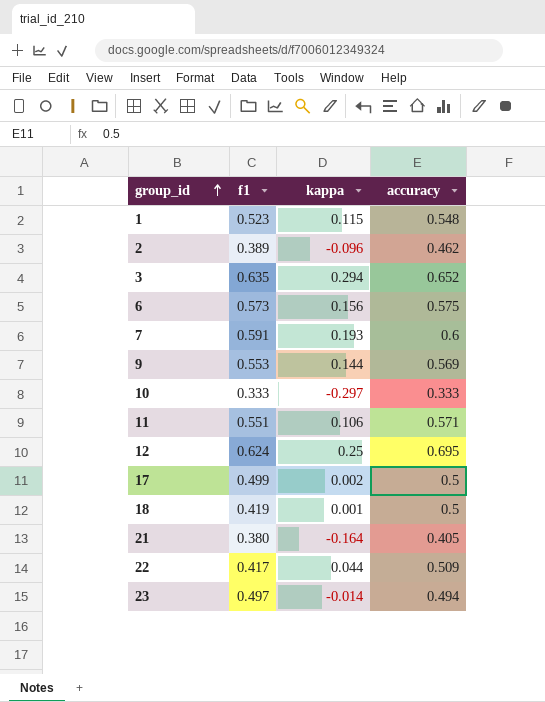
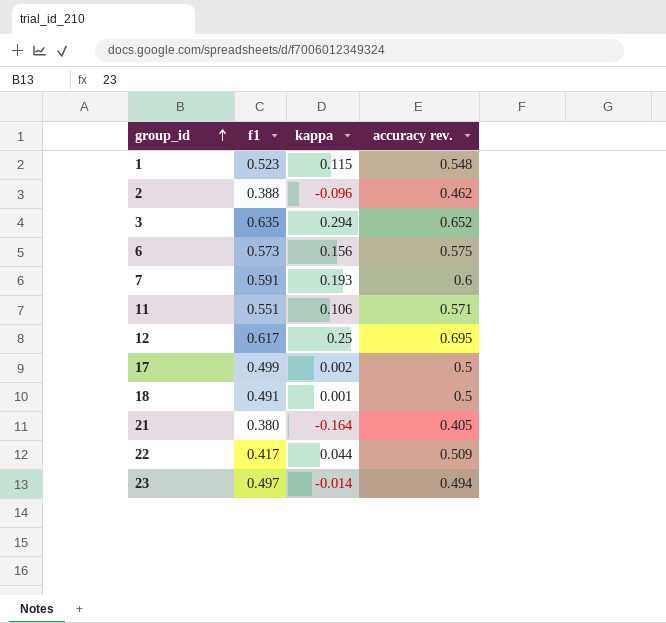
column name: accuracy -> accuracy rev.
row 9: 0.553 | 0.144 | 0.569 -> none
row 10: 0.333 | -0.297 | 0.333 -> none
2 | f1: 0.389 -> 0.388
12 | f1: 0.624 -> 0.617
18 | f1: 0.419 -> 0.491

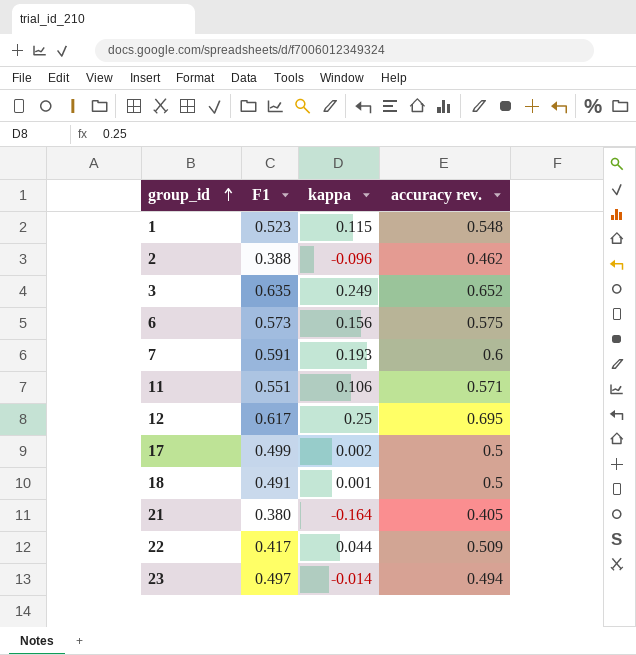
column name: f1 -> F1
3 | kappa: 0.294 -> 0.249

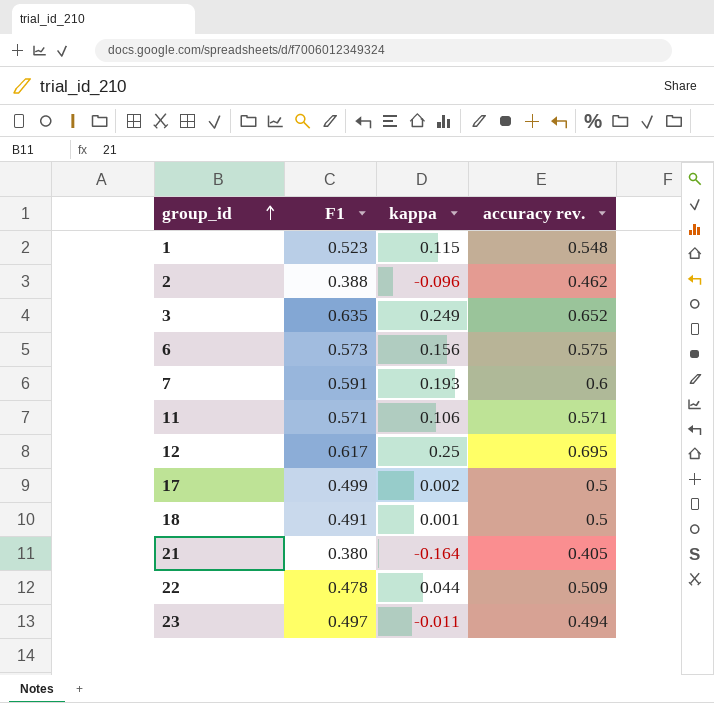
11 | F1: 0.551 -> 0.571
22 | F1: 0.417 -> 0.478
23 | kappa: -0.014 -> -0.011

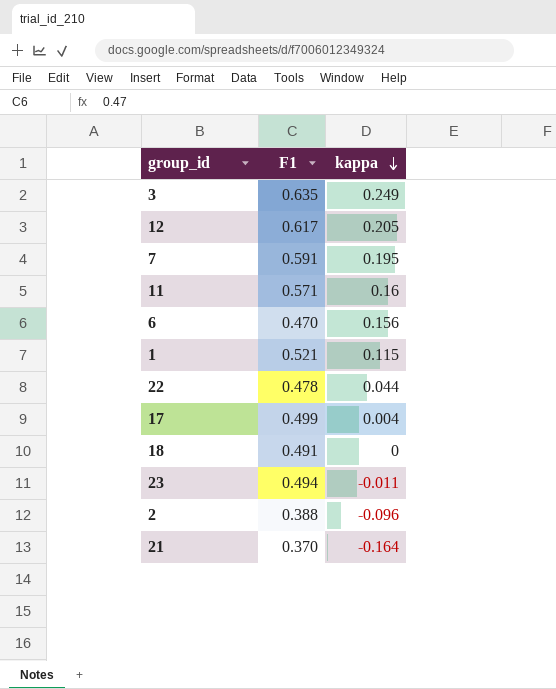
row order: group_id ascending -> kappa descending
column accuracy rev. | position: 4 -> none
12 | kappa: 0.25 -> 0.205
7 | kappa: 0.193 -> 0.195
11 | kappa: 0.106 -> 0.16
6 | F1: 0.573 -> 0.470
1 | F1: 0.523 -> 0.521
17 | kappa: 0.002 -> 0.004
18 | kappa: 0.001 -> 0
23 | F1: 0.497 -> 0.494
21 | F1: 0.380 -> 0.370

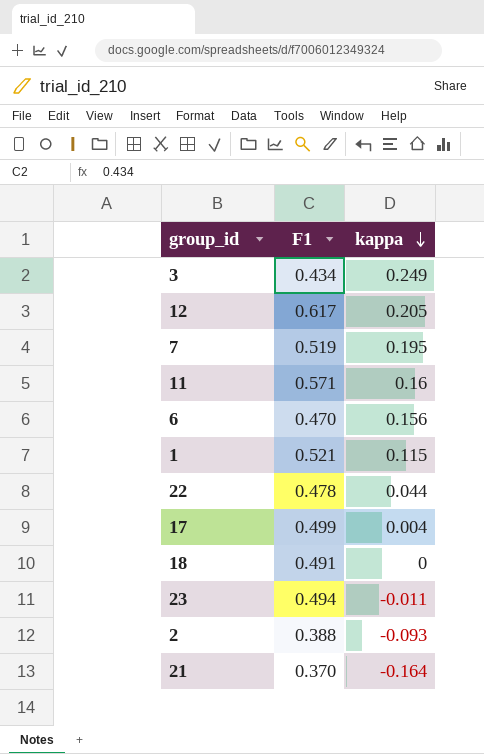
3 | F1: 0.635 -> 0.434
7 | F1: 0.591 -> 0.519
2 | kappa: -0.096 -> -0.093

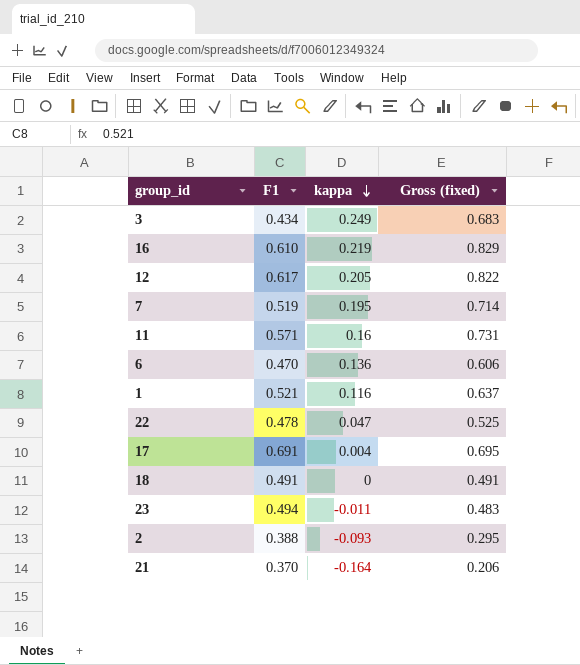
column Gross (fixed) | formula: none -> [F1] + [kappa]
row 16: none -> 0.610 | 0.219 | 0.829
6 | kappa: 0.156 -> 0.136
1 | kappa: 0.115 -> 0.116
22 | kappa: 0.044 -> 0.047
17 | F1: 0.499 -> 0.691

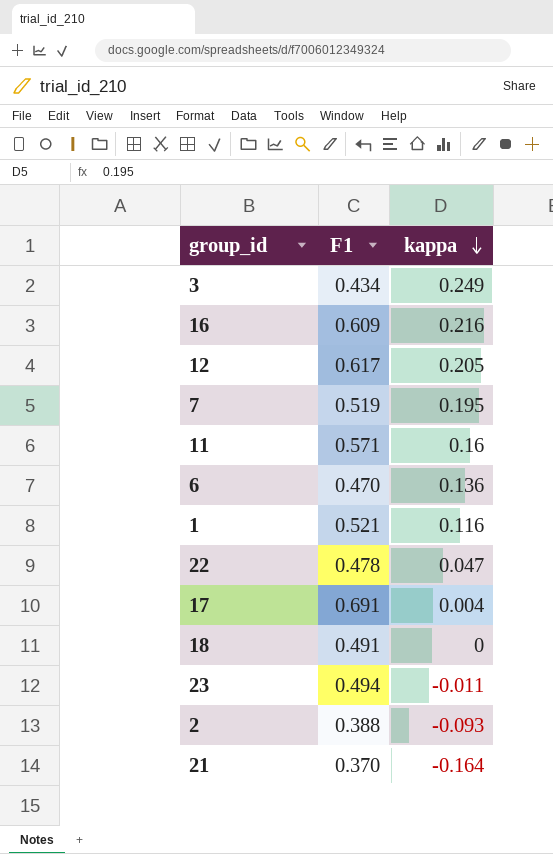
column Gross (fixed) | formula: [F1] + [kappa] -> none
16 | F1: 0.610 -> 0.609
16 | kappa: 0.219 -> 0.216

